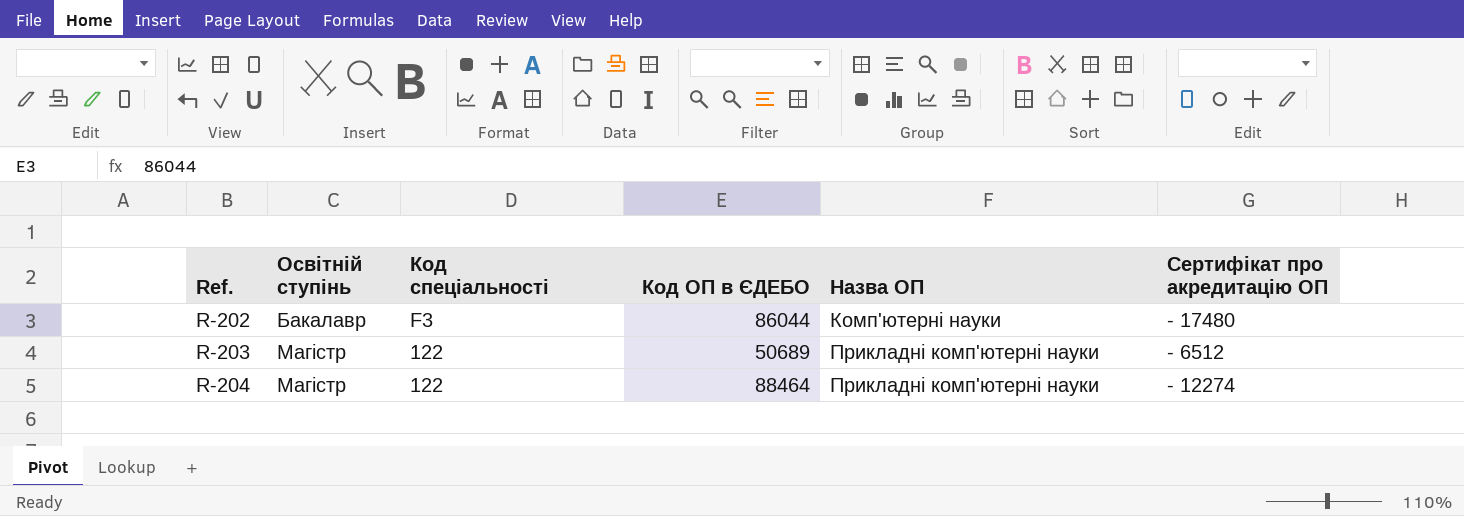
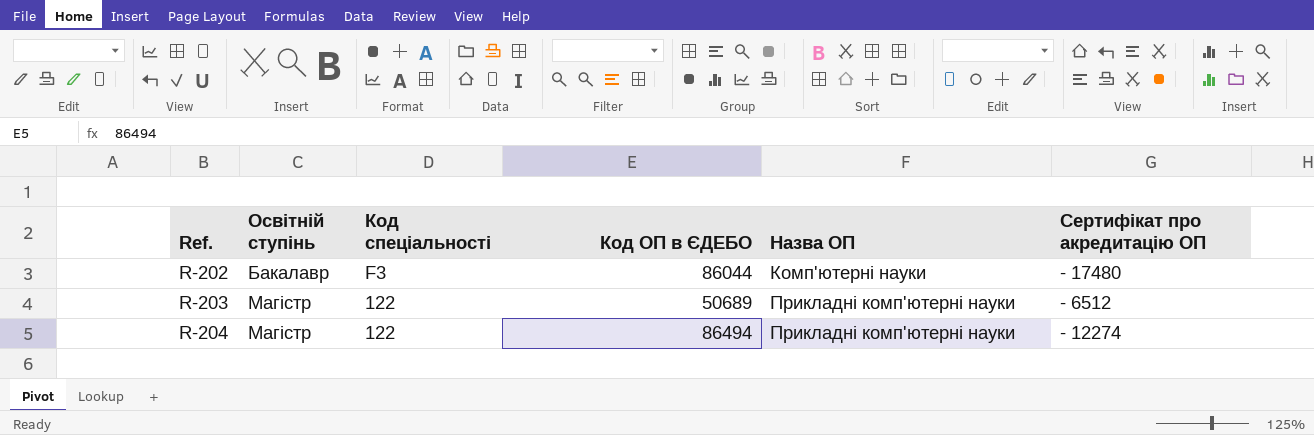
R-204 | Код ОП в ЄДЕБО: 88464 -> 86494

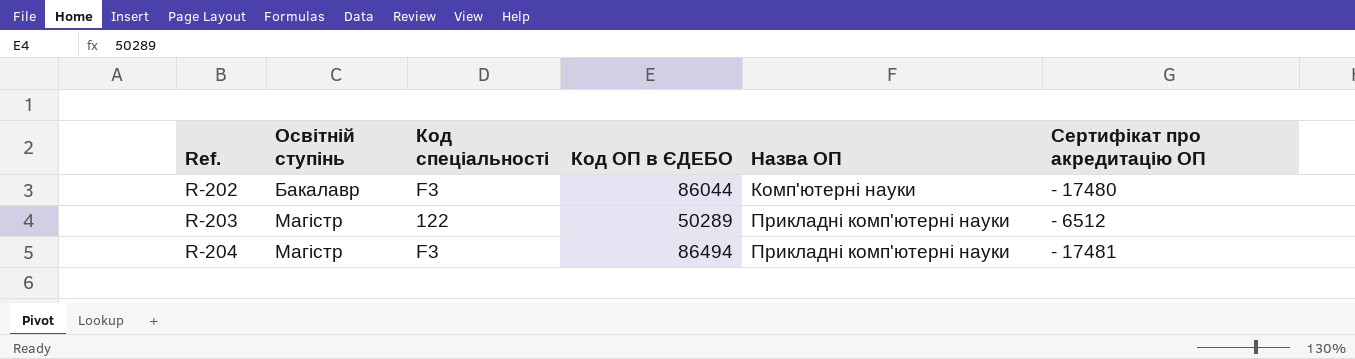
R-203 | Код ОП в ЄДЕБО: 50689 -> 50289
R-204 | Код спеціальності: 122 -> F3
R-204 | Сертифікат про акредитацію ОП: - 12274 -> - 17481

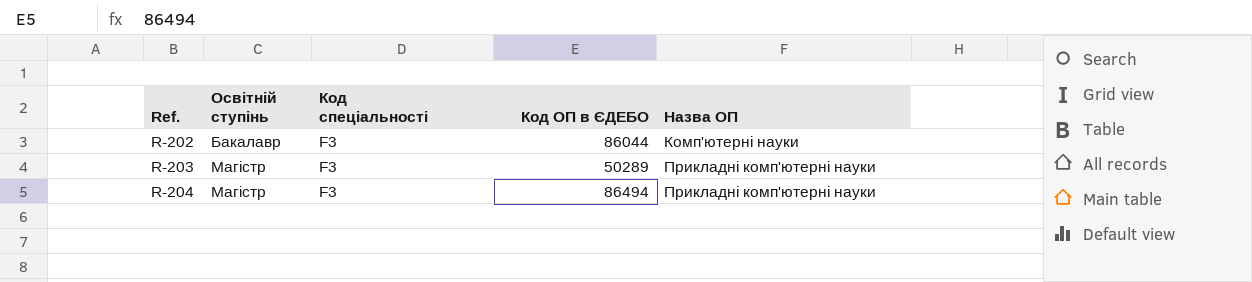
column Сертифікат про акредитацію ОП | position: 6 -> none
R-203 | Код спеціальності: 122 -> F3

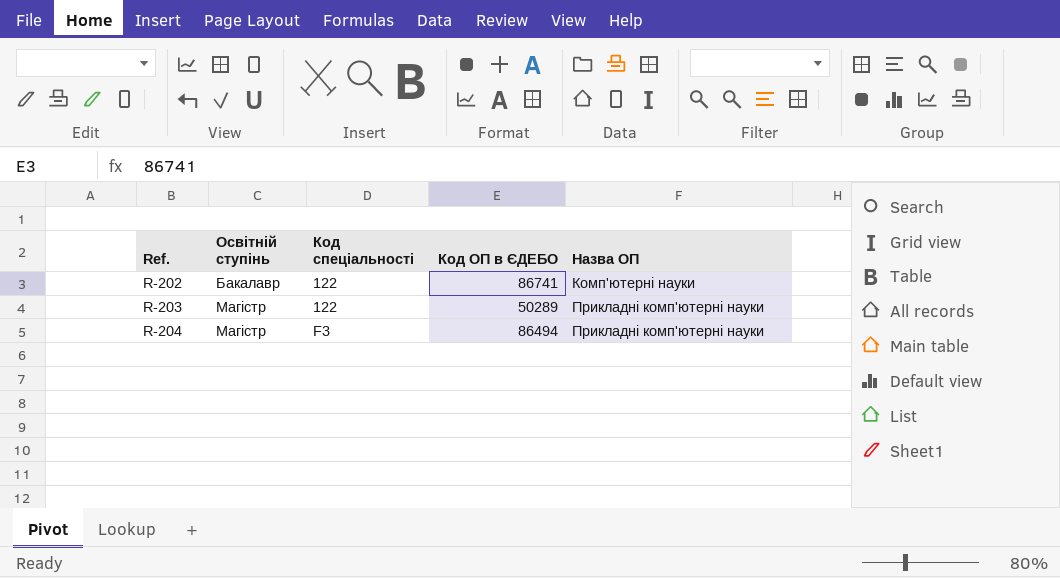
R-202 | Код спеціальності: F3 -> 122
R-202 | Код ОП в ЄДЕБО: 86044 -> 86741
R-203 | Код спеціальності: F3 -> 122

